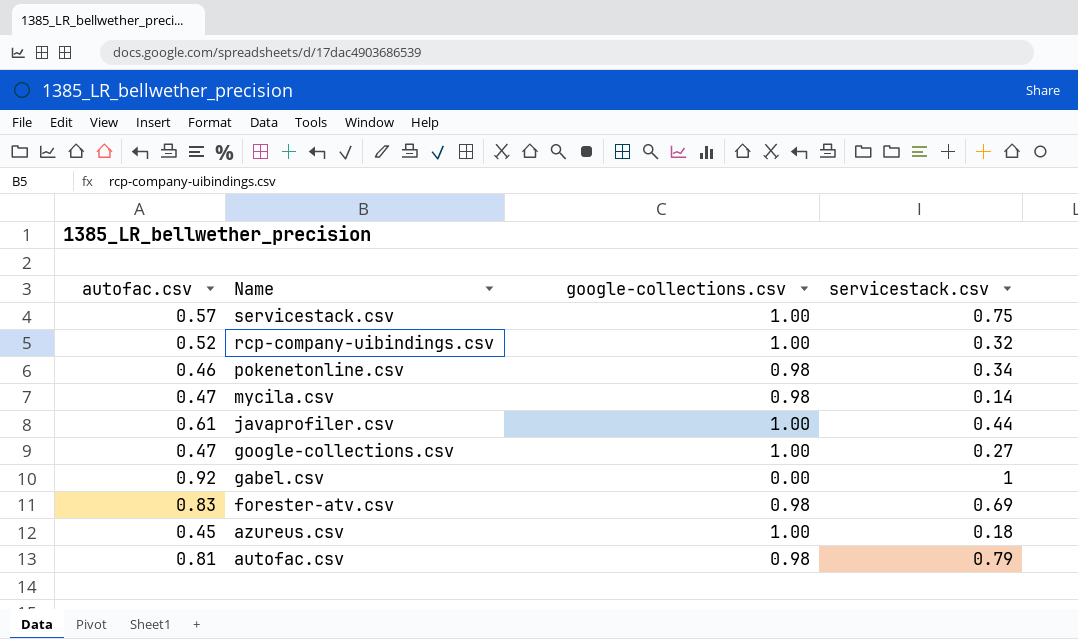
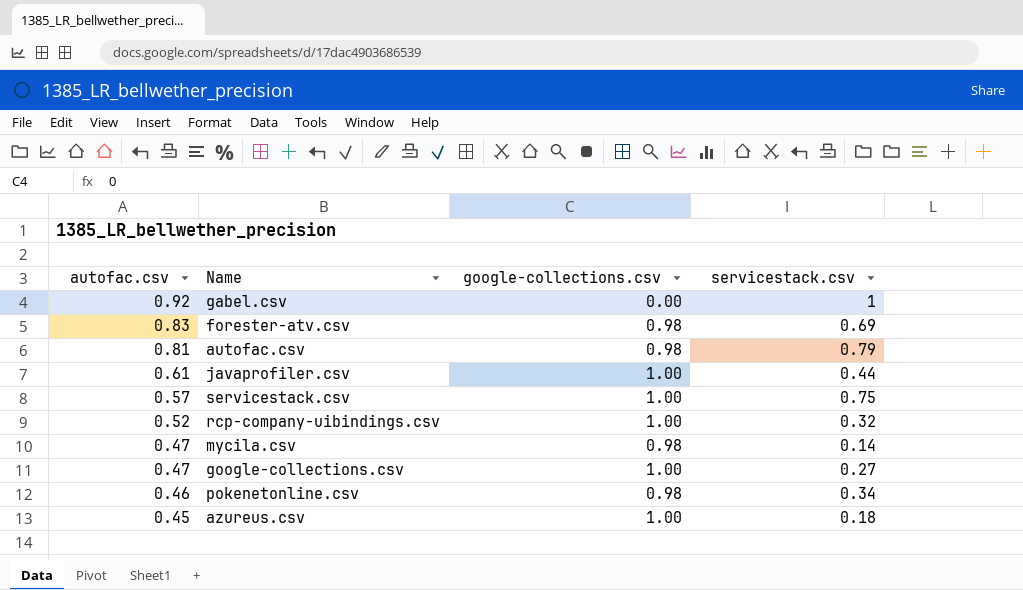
row order: Name descending -> autofac.csv descending

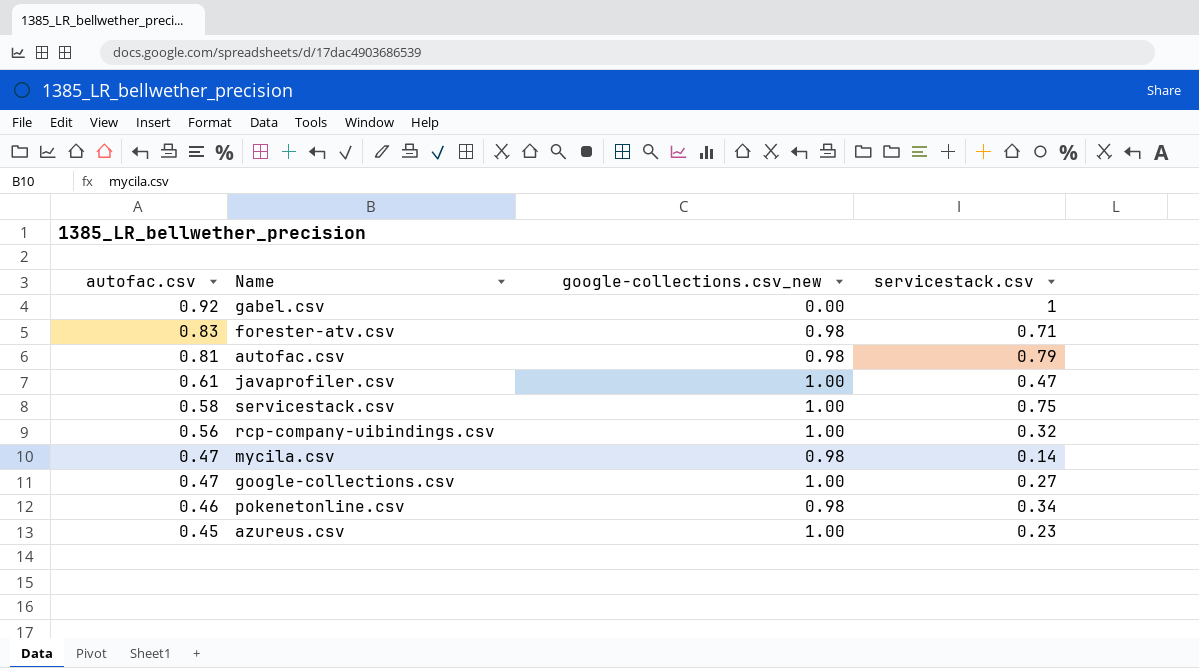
column name: google-collections.csv -> google-collections.csv_new
forester-atv.csv | servicestack.csv: 0.69 -> 0.71
javaprofiler.csv | servicestack.csv: 0.44 -> 0.47
servicestack.csv | autofac.csv: 0.57 -> 0.58
rcp-company-uibindings.csv | autofac.csv: 0.52 -> 0.56
azureus.csv | servicestack.csv: 0.18 -> 0.23

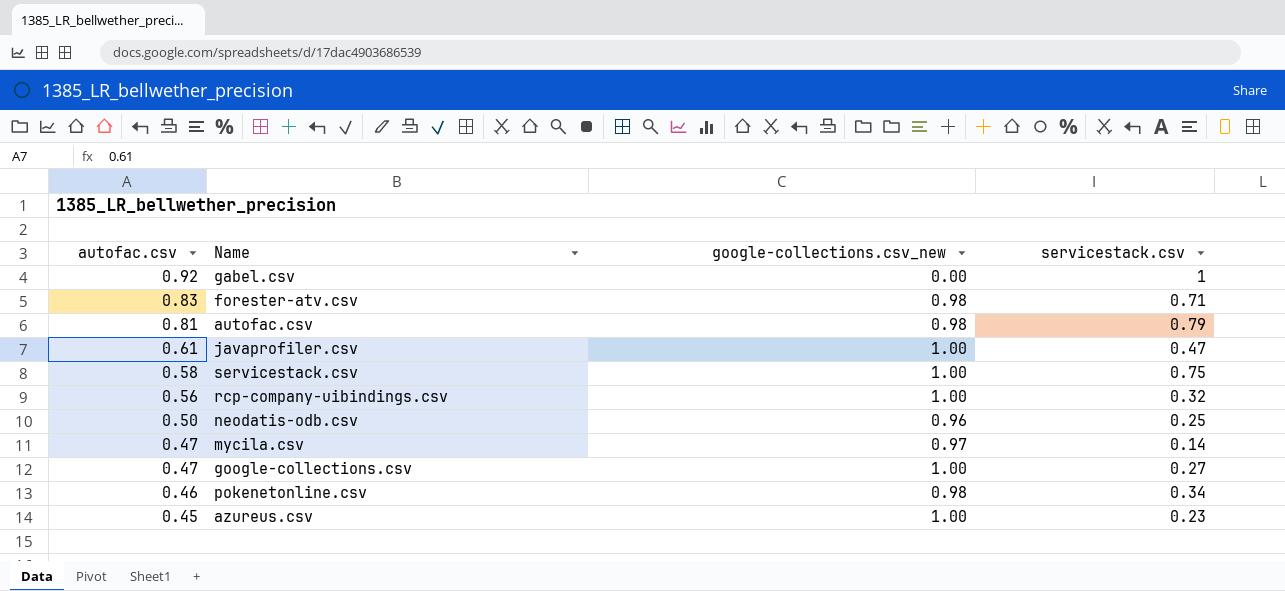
row neodatis-odb.csv: none -> 0.50 | 0.96 | 0.25
mycila.csv | google-collections.csv_new: 0.98 -> 0.97

